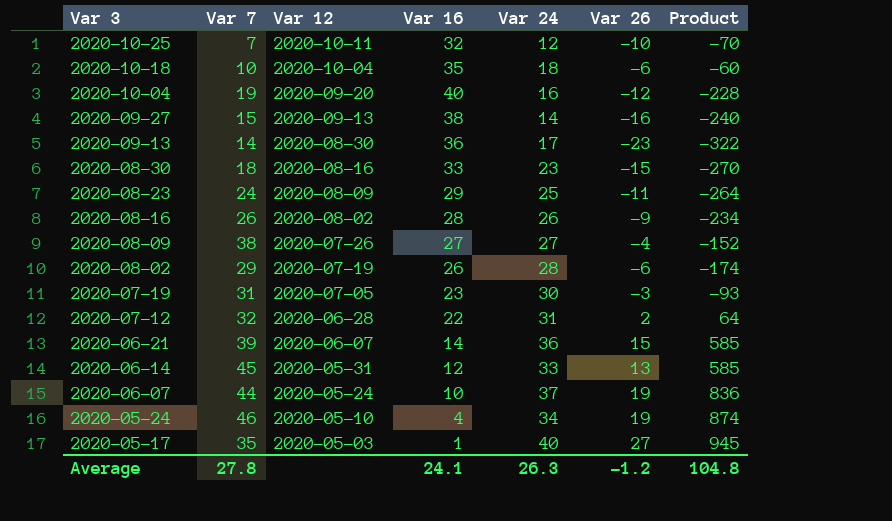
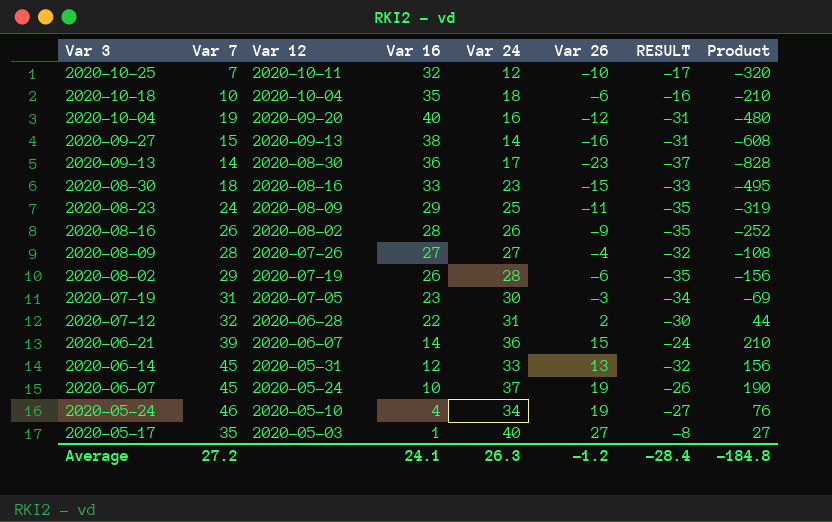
column RESULT | formula: none -> [Var 26] - [Var 7]
column Product | formula: [Var 7] * [Var 26] -> [Var 16] * [Var 26]
2020-08-09 | Var 7: 38 -> 28
2020-06-07 | Var 7: 44 -> 45
Average | Var 7: 27.8 -> 27.2
Average | Product: 104.8 -> -184.8

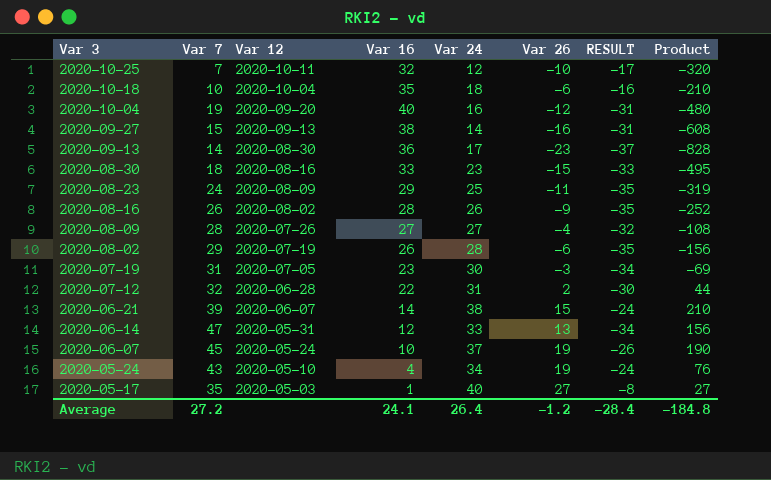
2020-06-21 | Var 24: 36 -> 38
2020-06-14 | Var 7: 45 -> 47
2020-06-14 | RESULT: -32 -> -34
2020-05-24 | Var 7: 46 -> 43
2020-05-24 | RESULT: -27 -> -24
Average | Var 24: 26.3 -> 26.4

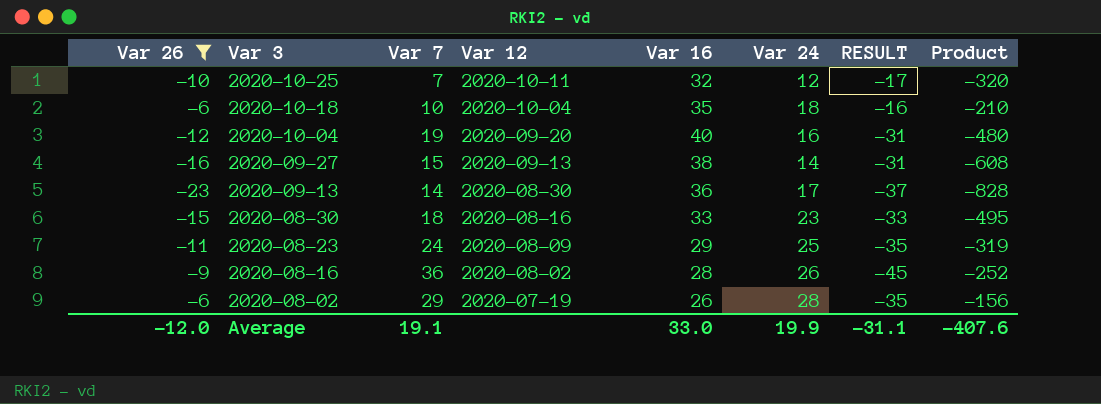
filter: none -> Var 26 <= -6
column Var 26 | position: 6 -> 1
2020-08-16 | Var 7: 26 -> 36
2020-08-16 | RESULT: -35 -> -45
Average | Var 26: -1.2 -> -12.0
Average | Var 7: 27.2 -> 19.1
Average | Var 16: 24.1 -> 33.0
Average | Var 24: 26.4 -> 19.9
Average | RESULT: -28.4 -> -31.1
Average | Product: -184.8 -> -407.6

